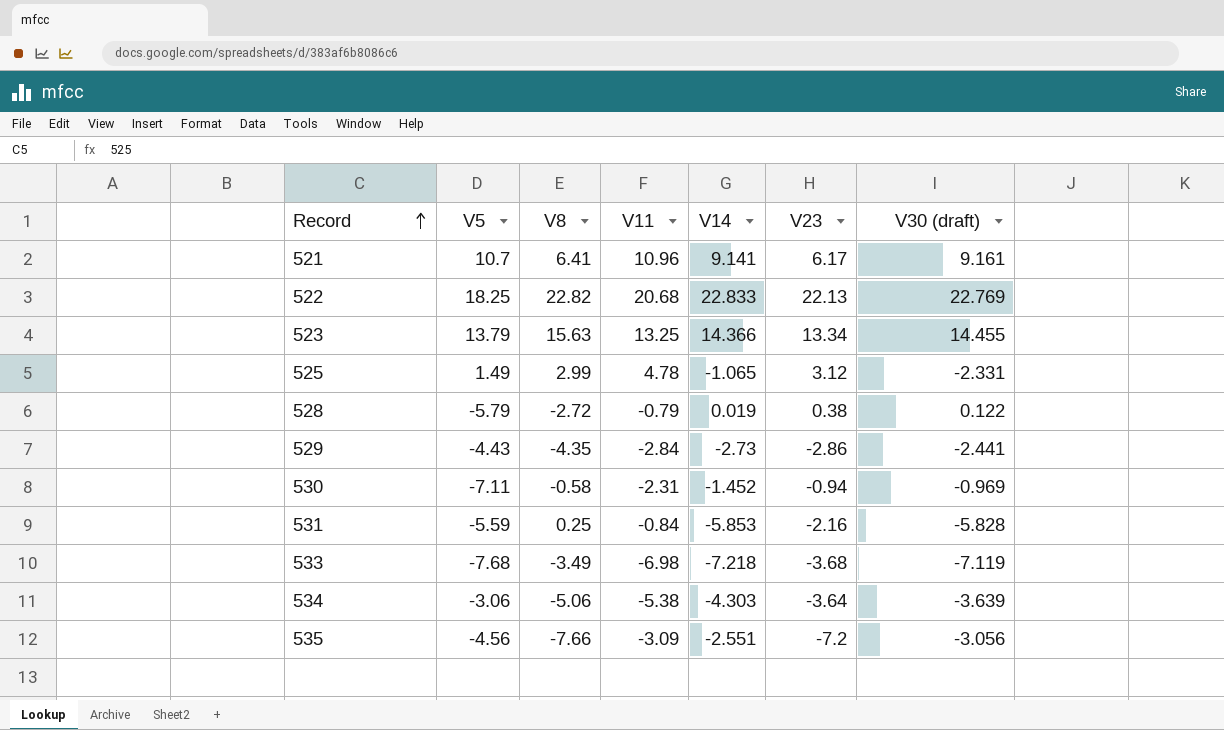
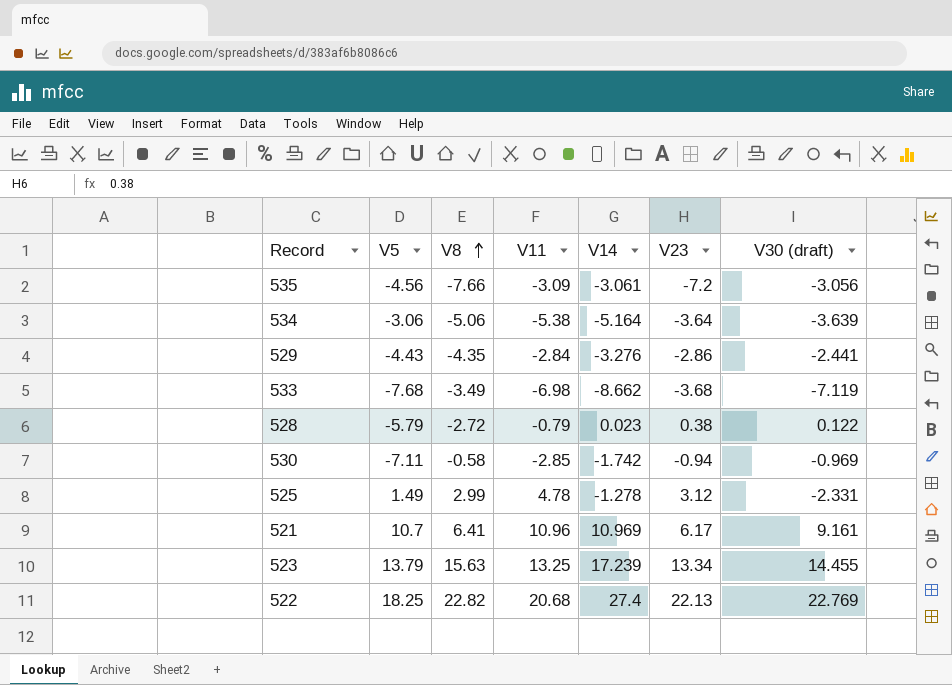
row order: Record ascending -> V8 ascending
row 531: -5.59 | 0.25 | -0.84 | -5.853 | -2.16 | -5.828 -> none
535 | V14: -2.551 -> -3.061
534 | V14: -4.303 -> -5.164
529 | V14: -2.73 -> -3.276
533 | V14: -7.218 -> -8.662
528 | V14: 0.019 -> 0.023
530 | V11: -2.31 -> -2.85
530 | V14: -1.452 -> -1.742
525 | V14: -1.065 -> -1.278
521 | V14: 9.141 -> 10.969
523 | V14: 14.366 -> 17.239
522 | V14: 22.833 -> 27.4

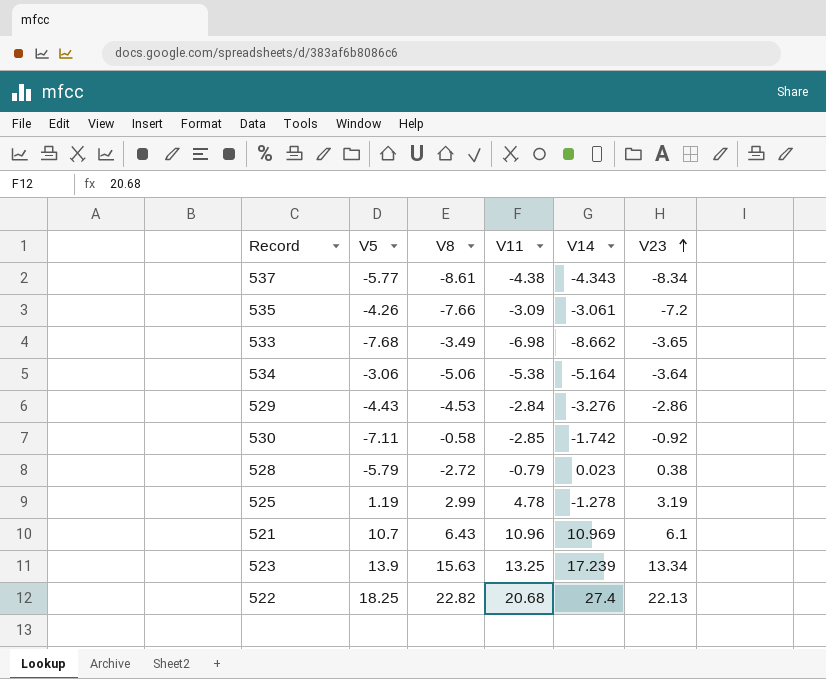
row order: V8 ascending -> V23 ascending
column V30 (draft) | position: 7 -> none
row 537: none -> -5.77 | -8.61 | -4.38 | -4.343 | -8.34
535 | V5: -4.56 -> -4.26
533 | V23: -3.68 -> -3.65
529 | V8: -4.35 -> -4.53
530 | V23: -0.94 -> -0.92
525 | V5: 1.49 -> 1.19
525 | V23: 3.12 -> 3.19
521 | V8: 6.41 -> 6.43
521 | V23: 6.17 -> 6.1
523 | V5: 13.79 -> 13.9

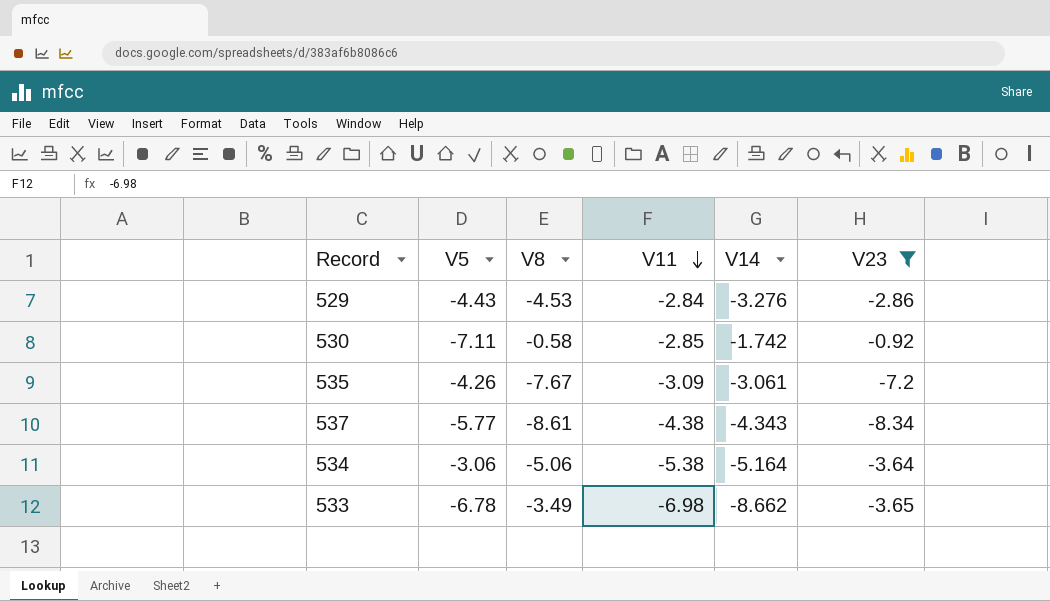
filter: none -> V23 <= -0.92
row order: V23 ascending -> V11 descending
535 | V8: -7.66 -> -7.67
533 | V5: -7.68 -> -6.78

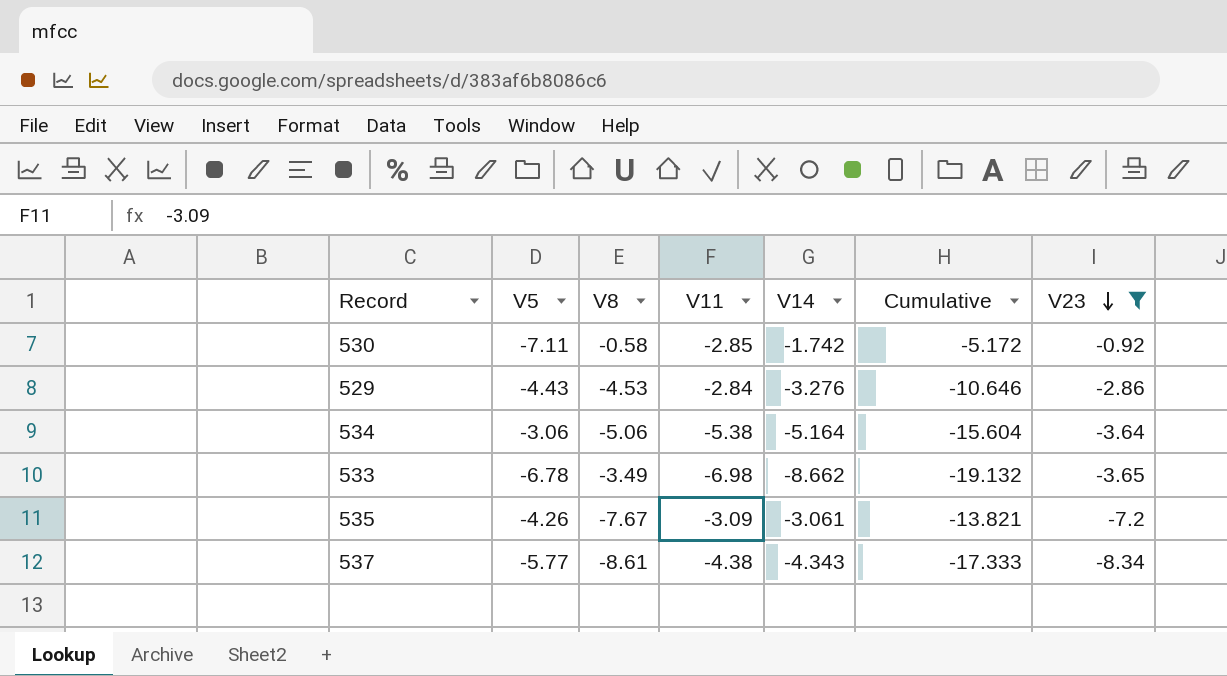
row order: V11 descending -> V23 descending
column Cumulative | formula: none -> [V8] + [V11] + [V14]

